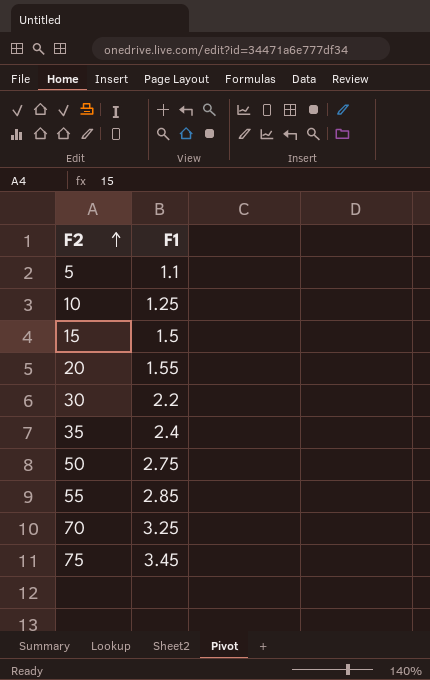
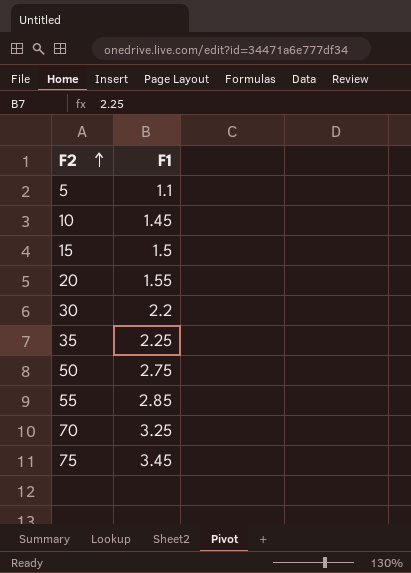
10 | F1: 1.25 -> 1.45
35 | F1: 2.4 -> 2.25

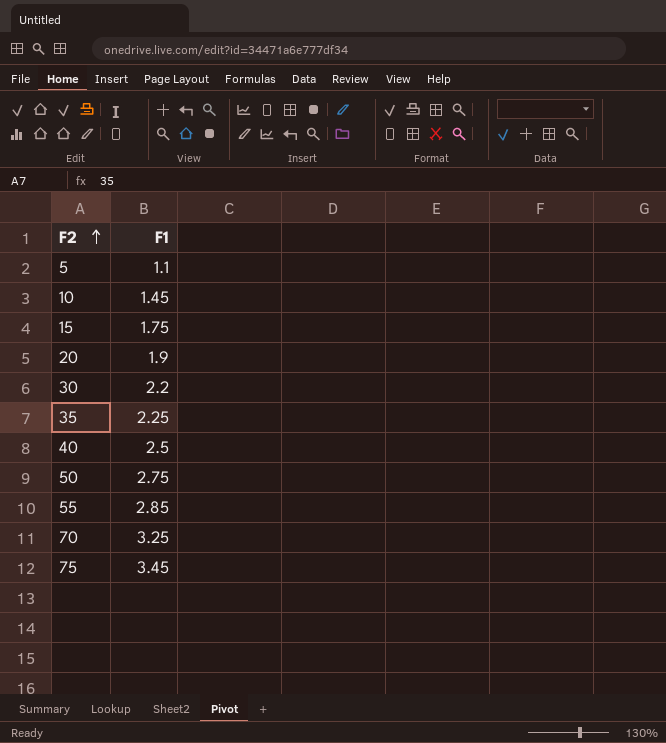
15 | F1: 1.5 -> 1.75
20 | F1: 1.55 -> 1.9
row 40: none -> 2.5

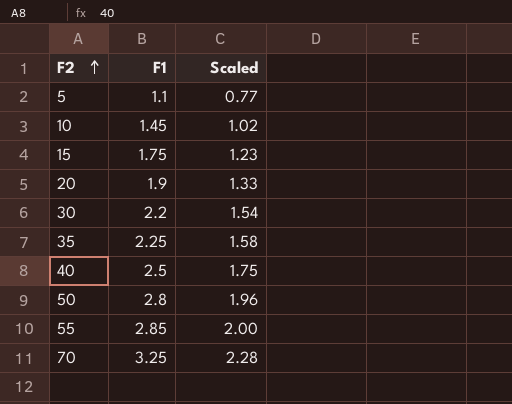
column Scaled | formula: none -> [F1] * 0.7
row 75: 3.45 -> none
50 | F1: 2.75 -> 2.8

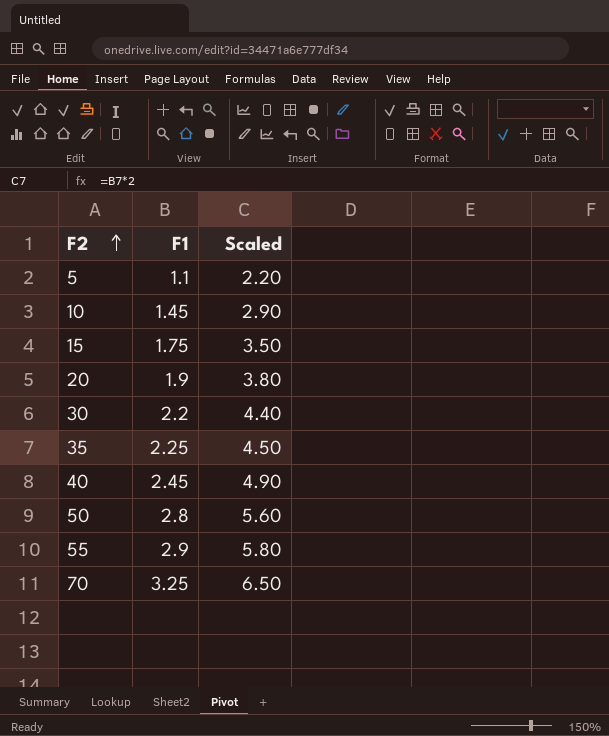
column Scaled | formula: [F1] * 0.7 -> [F1] * 2
40 | F1: 2.5 -> 2.45
55 | F1: 2.85 -> 2.9

